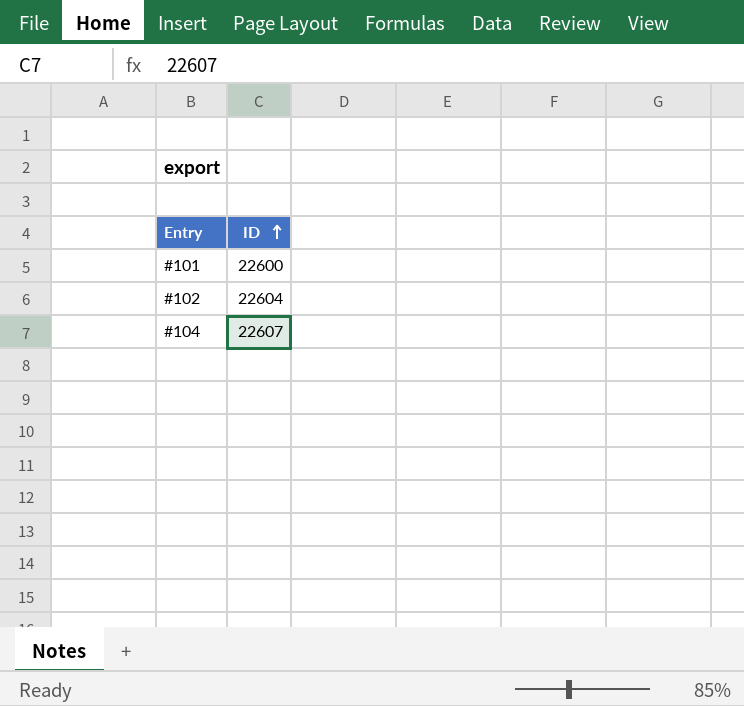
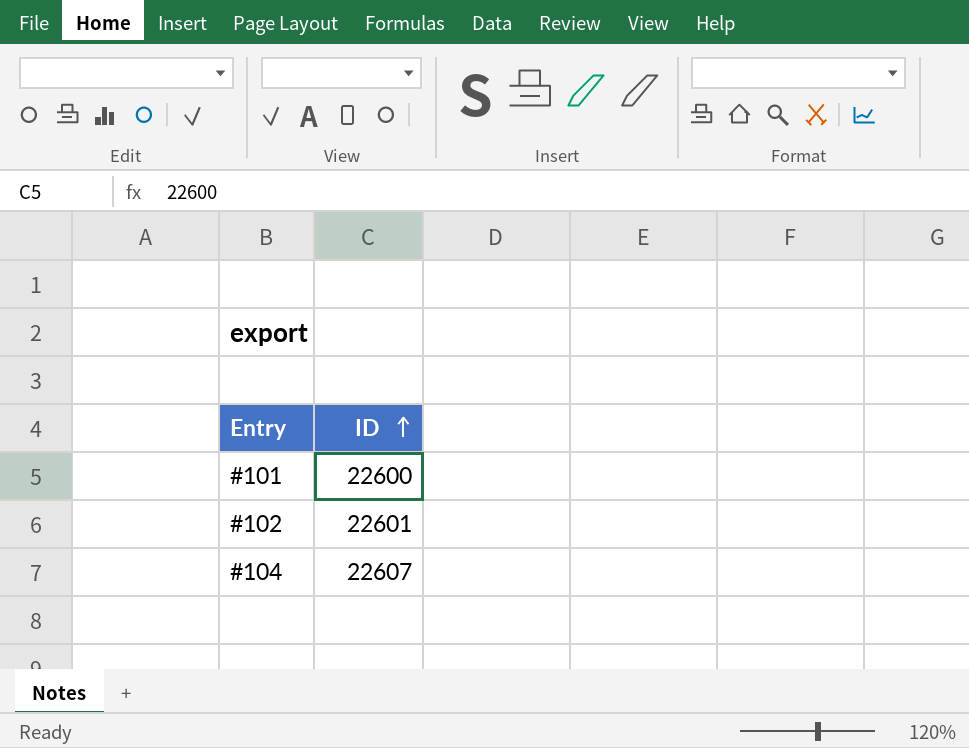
#102 | ID: 22604 -> 22601

